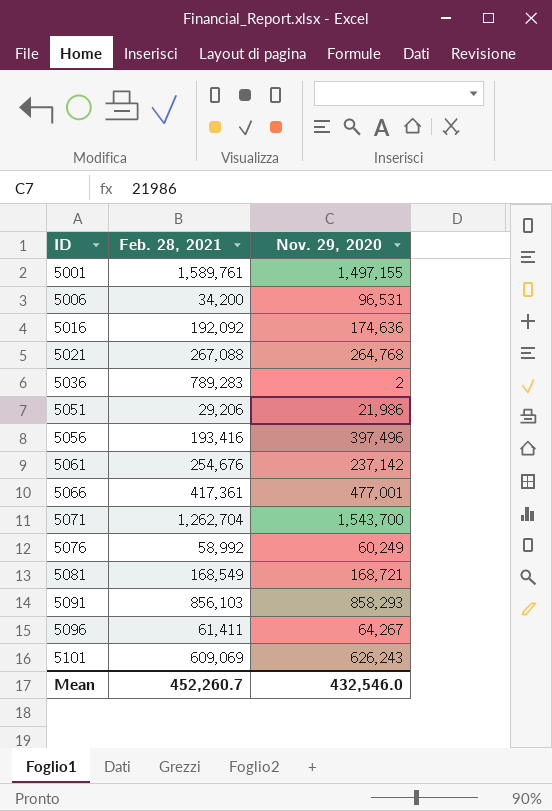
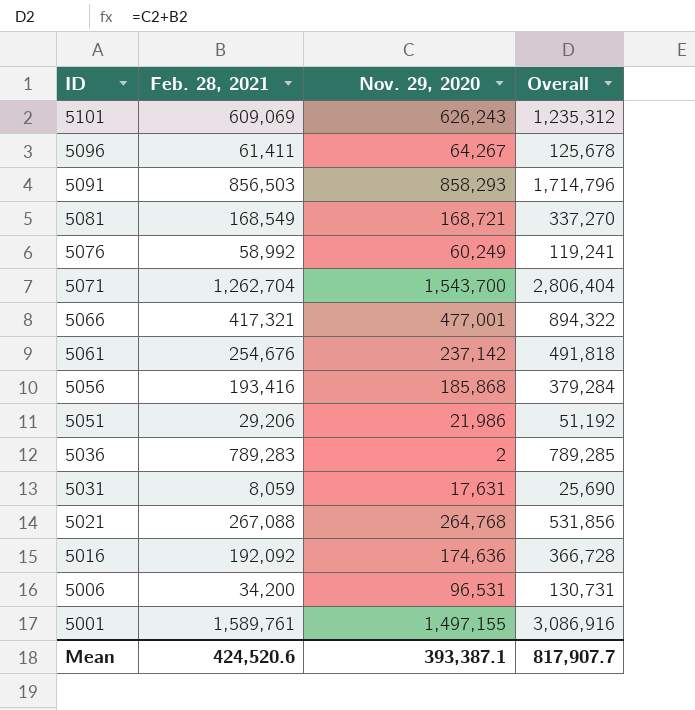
row order: ID ascending -> ID descending
column Overall | formula: none -> [Feb. 28, 2021] + [Nov. 29, 2020]
5091 | Feb. 28, 2021: 856,103 -> 856,503
5066 | Feb. 28, 2021: 417,361 -> 417,321
5056 | Nov. 29, 2020: 397,496 -> 185,868
row 5031: none -> 8,059 | 17,631 | 25,690
Mean | Feb. 28, 2021: 452,260.7 -> 424,520.6
Mean | Nov. 29, 2020: 432,546.0 -> 393,387.1

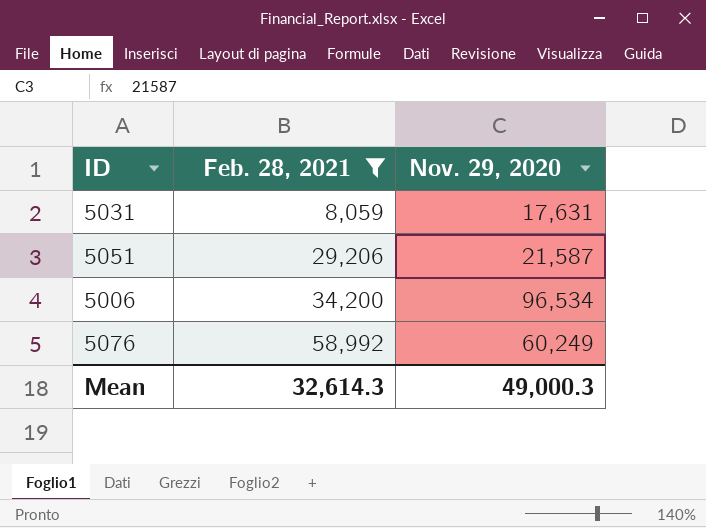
filter: none -> Feb. 28, 2021 <= 58,992
row order: ID descending -> Feb. 28, 2021 ascending
column Overall | formula: [Feb. 28, 2021] + [Nov. 29, 2020] -> none
5051 | Nov. 29, 2020: 21,986 -> 21,587
5006 | Nov. 29, 2020: 96,531 -> 96,534
Mean | Feb. 28, 2021: 424,520.6 -> 32,614.3
Mean | Nov. 29, 2020: 393,387.1 -> 49,000.3

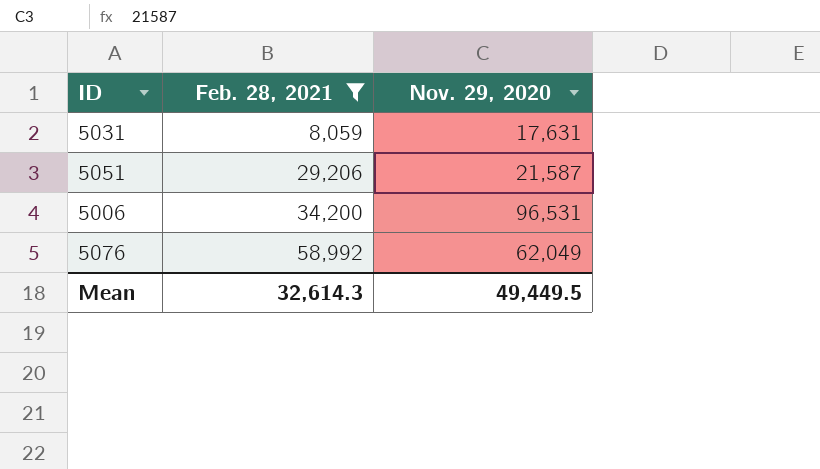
5006 | Nov. 29, 2020: 96,534 -> 96,531
5076 | Nov. 29, 2020: 60,249 -> 62,049
Mean | Nov. 29, 2020: 49,000.3 -> 49,449.5

